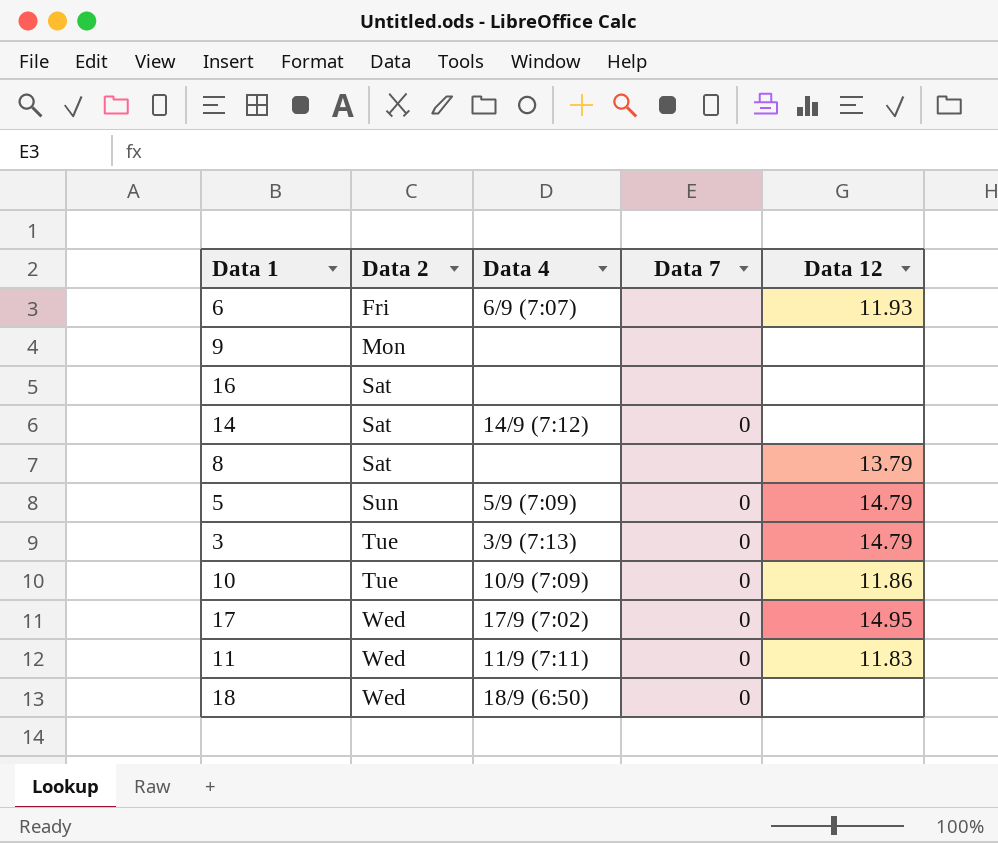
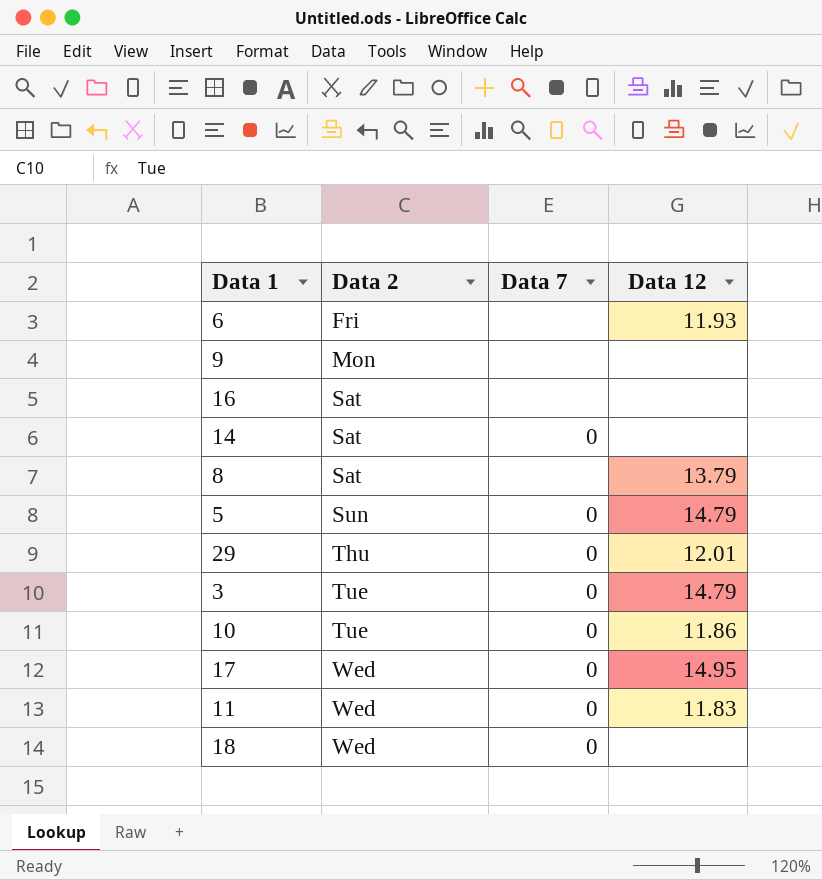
column Data 4 | position: 3 -> none
row 29: none -> Thu | 0 | 12.01

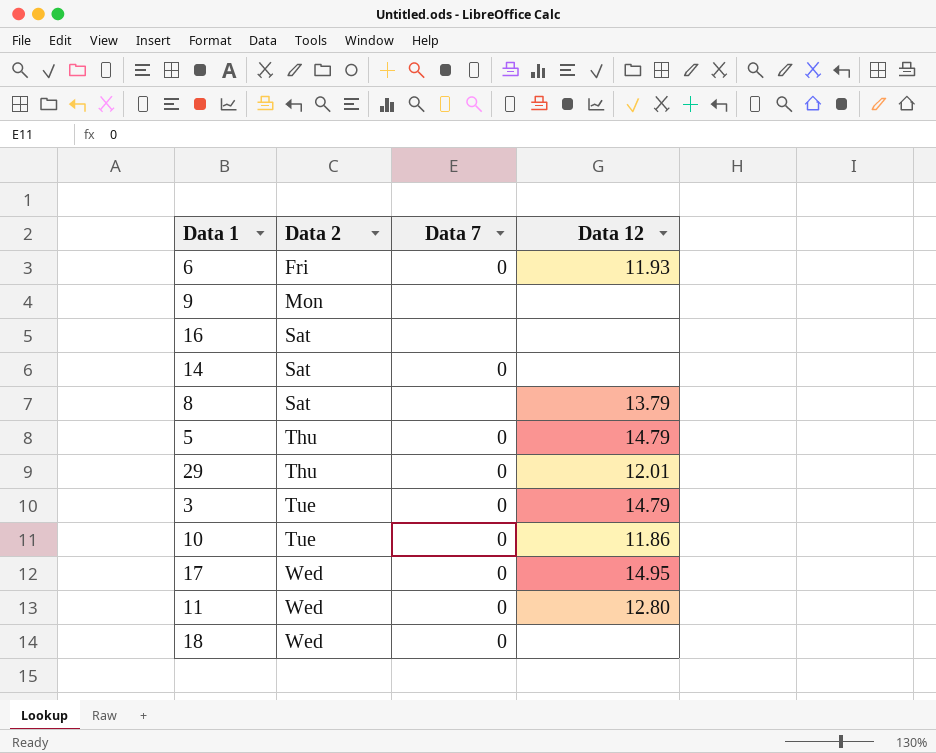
6 | Data 7: none -> 0
5 | Data 2: Sun -> Thu
11 | Data 12: 11.83 -> 12.80

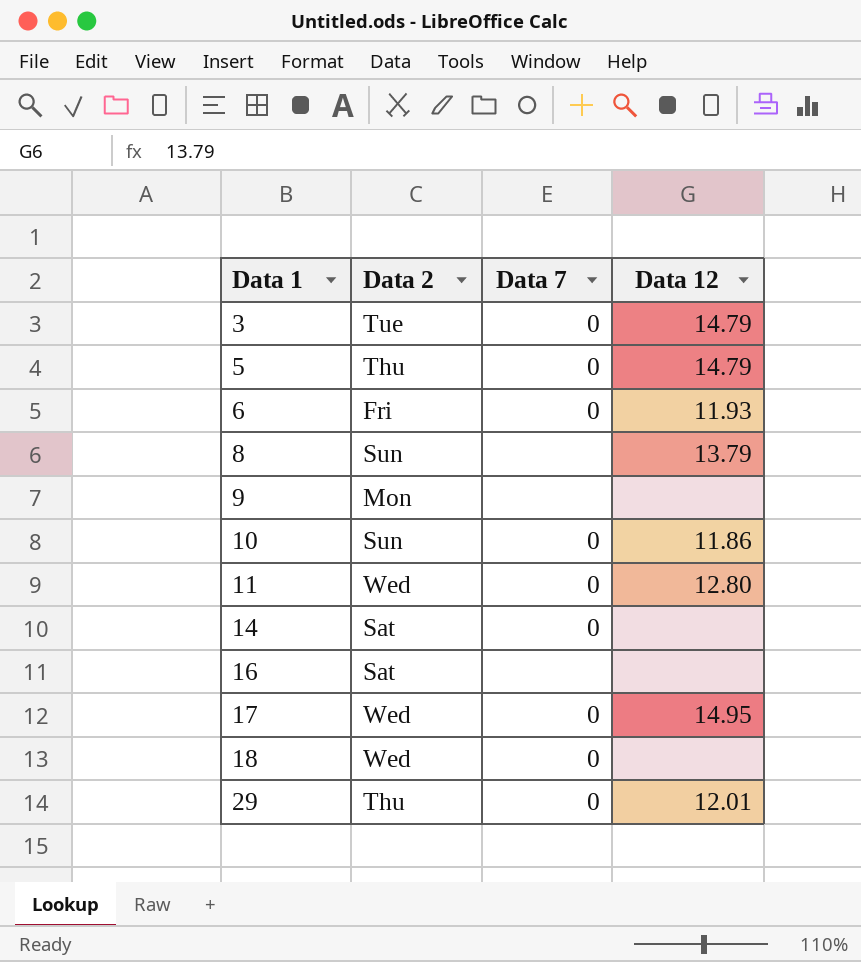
row order: Data 2 ascending -> Data 1 ascending
8 | Data 2: Sat -> Sun
10 | Data 2: Tue -> Sun

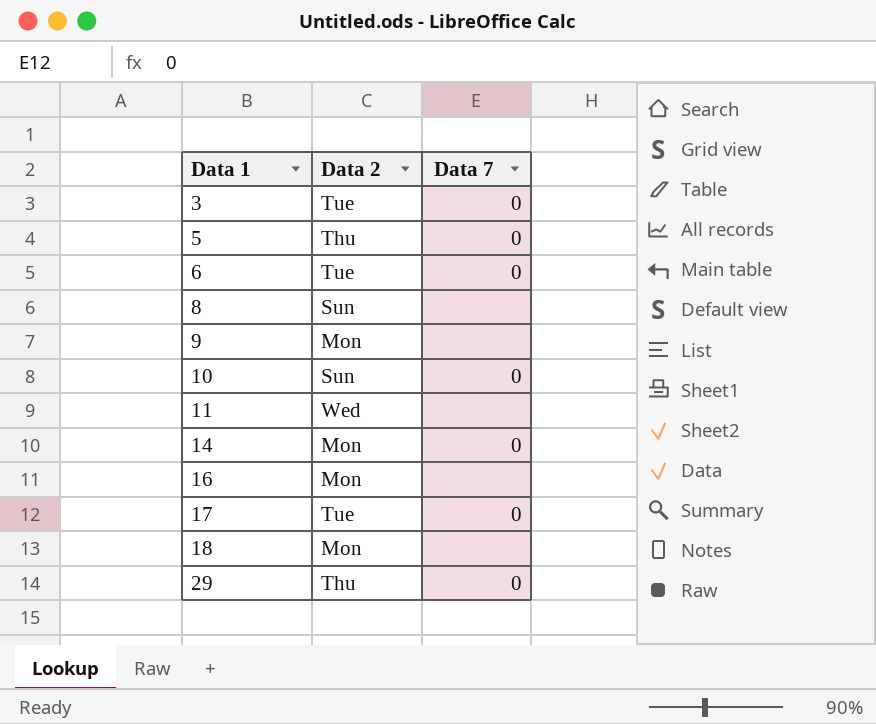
column Data 12 | position: 4 -> none
6 | Data 2: Fri -> Tue
11 | Data 7: 0 -> none
14 | Data 2: Sat -> Mon
16 | Data 2: Sat -> Mon
17 | Data 2: Wed -> Tue
18 | Data 2: Wed -> Mon
18 | Data 7: 0 -> none

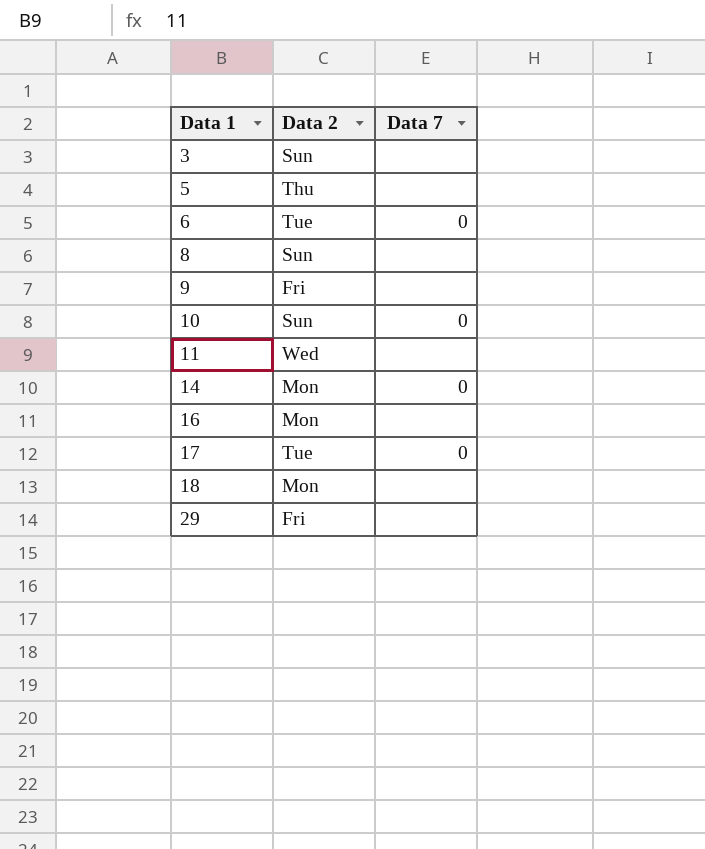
3 | Data 2: Tue -> Sun
3 | Data 7: 0 -> none
5 | Data 7: 0 -> none
9 | Data 2: Mon -> Fri
29 | Data 2: Thu -> Fri
29 | Data 7: 0 -> none

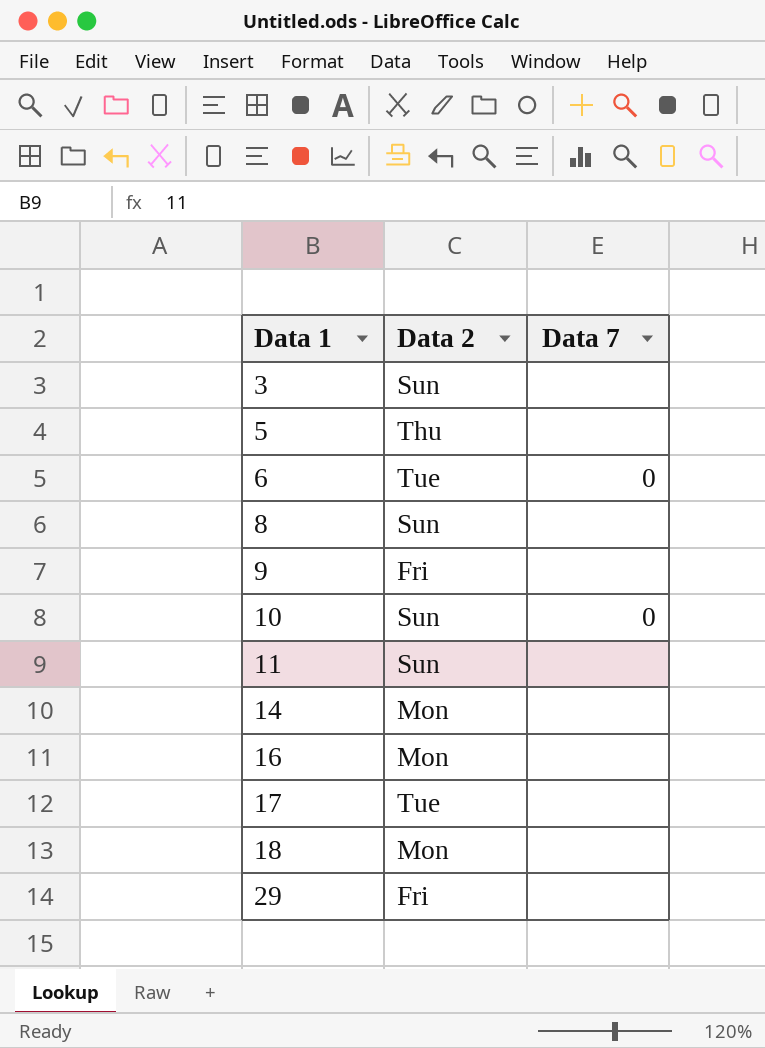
11 | Data 2: Wed -> Sun
14 | Data 7: 0 -> none
17 | Data 7: 0 -> none

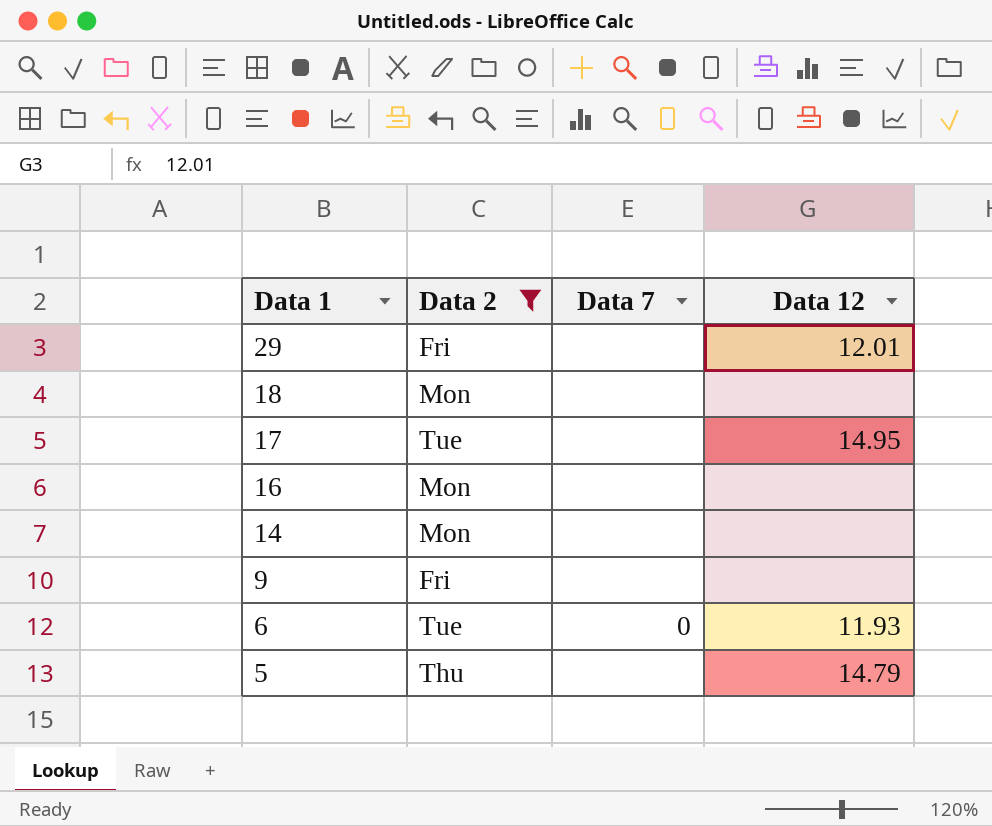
filter: none -> Data 2 != Sun
row order: Data 1 ascending -> Data 1 descending
column Data 12 | position: none -> 4

